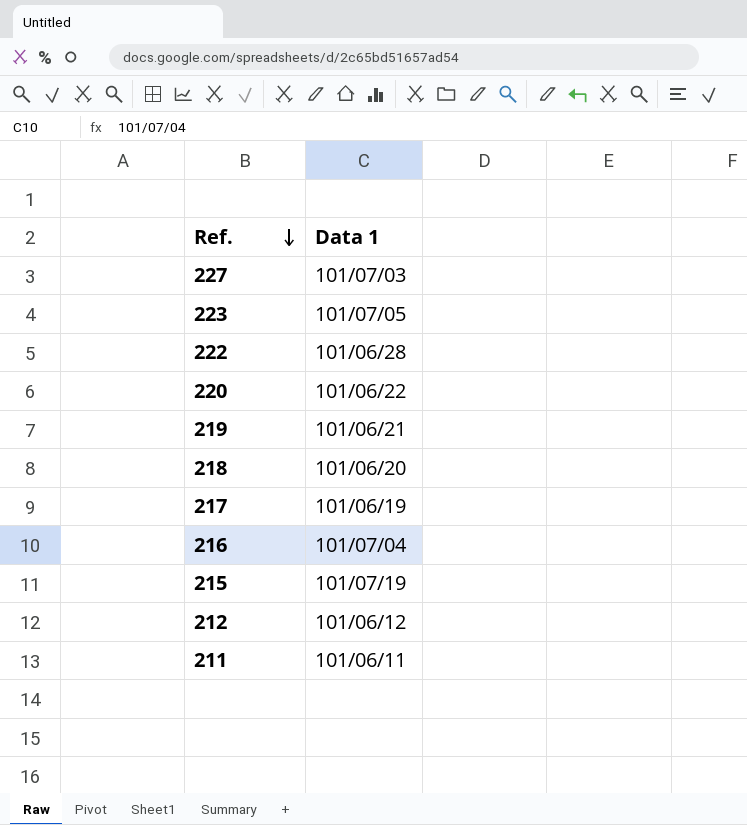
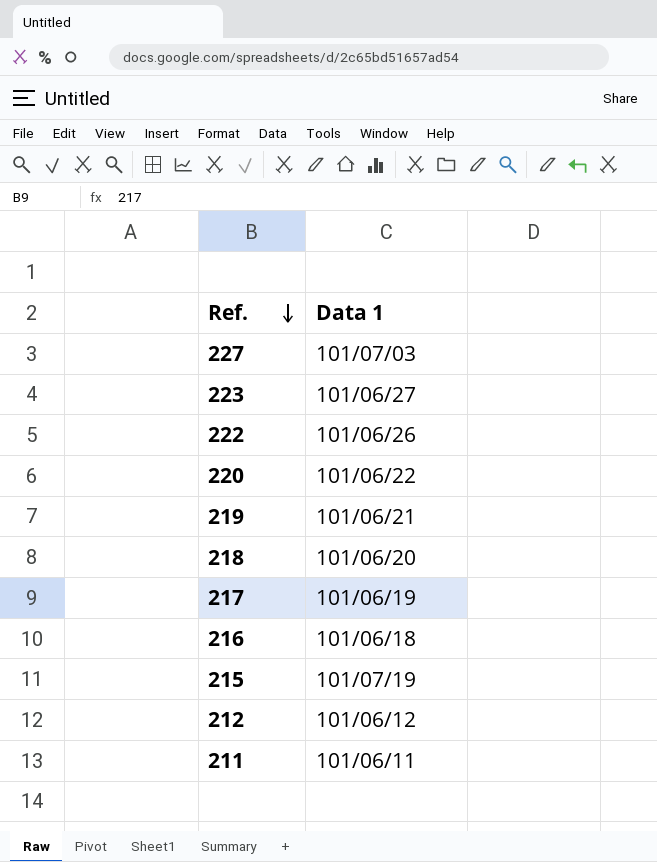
223 | Data 1: 101/07/05 -> 101/06/27
222 | Data 1: 101/06/28 -> 101/06/26
216 | Data 1: 101/07/04 -> 101/06/18

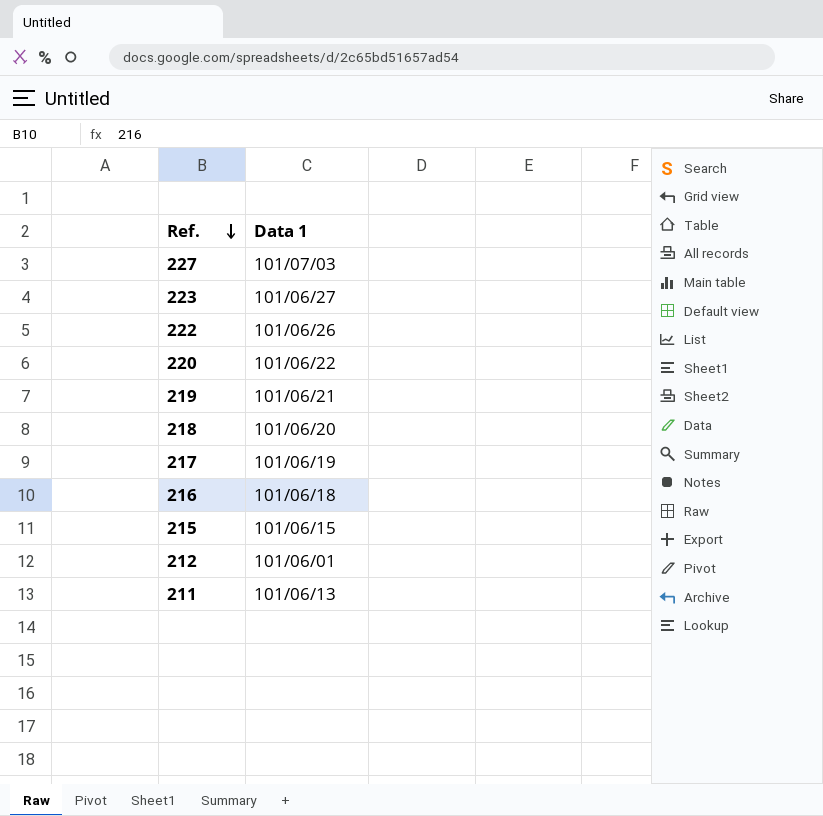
215 | Data 1: 101/07/19 -> 101/06/15
212 | Data 1: 101/06/12 -> 101/06/01
211 | Data 1: 101/06/11 -> 101/06/13

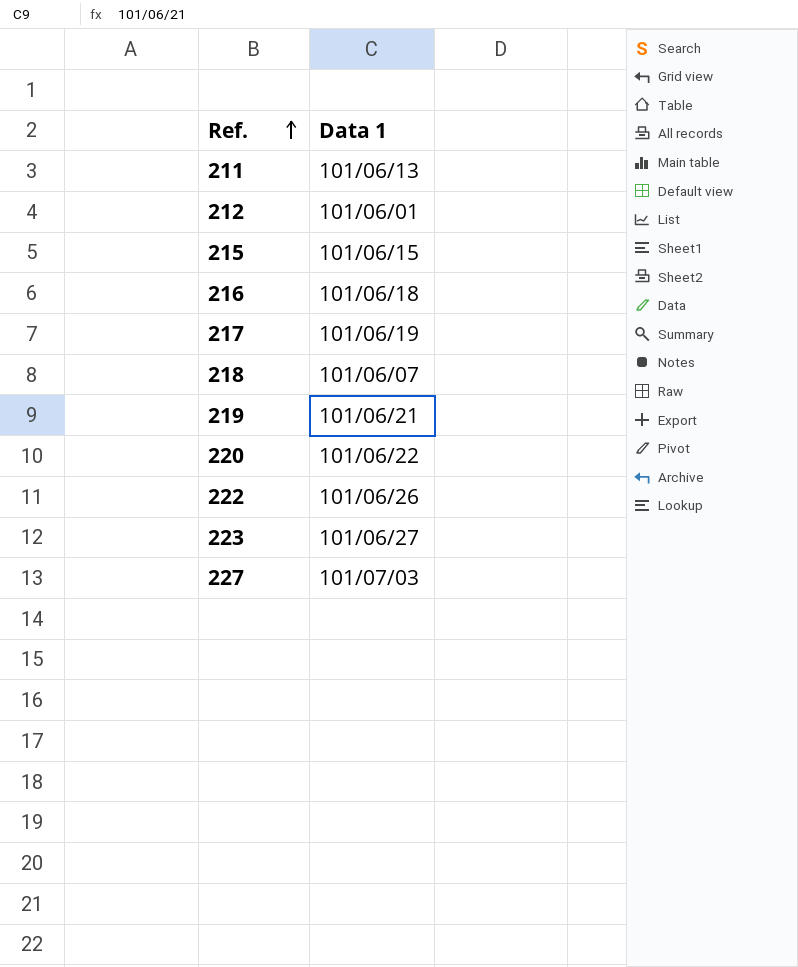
row order: Ref. descending -> Ref. ascending
218 | Data 1: 101/06/20 -> 101/06/07

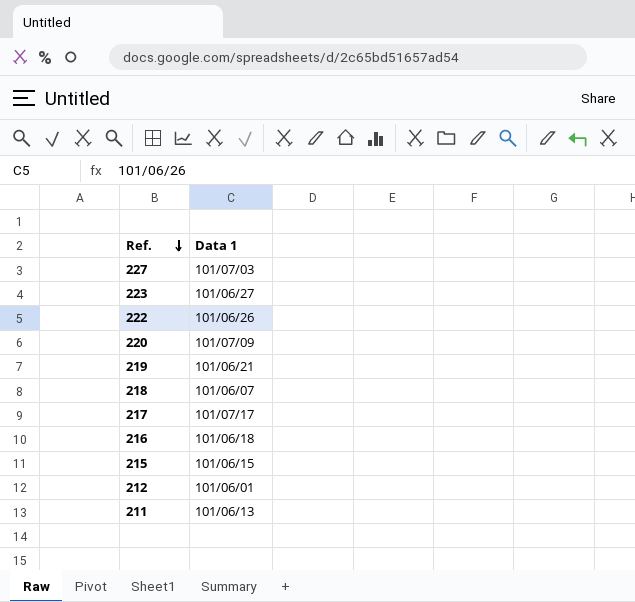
row order: Ref. ascending -> Ref. descending
220 | Data 1: 101/06/22 -> 101/07/09
217 | Data 1: 101/06/19 -> 101/07/17

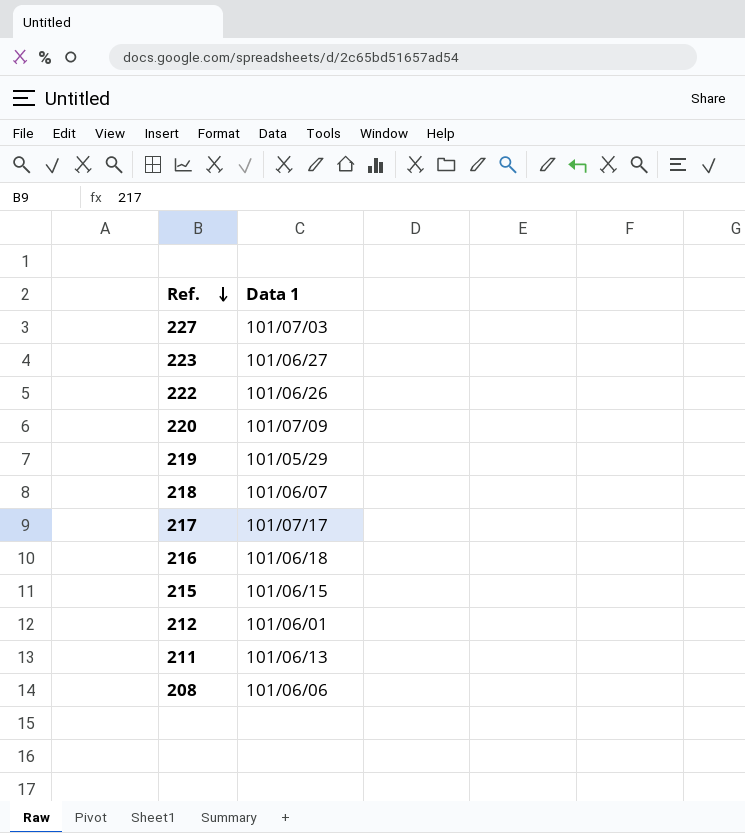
219 | Data 1: 101/06/21 -> 101/05/29
row 208: none -> 101/06/06

